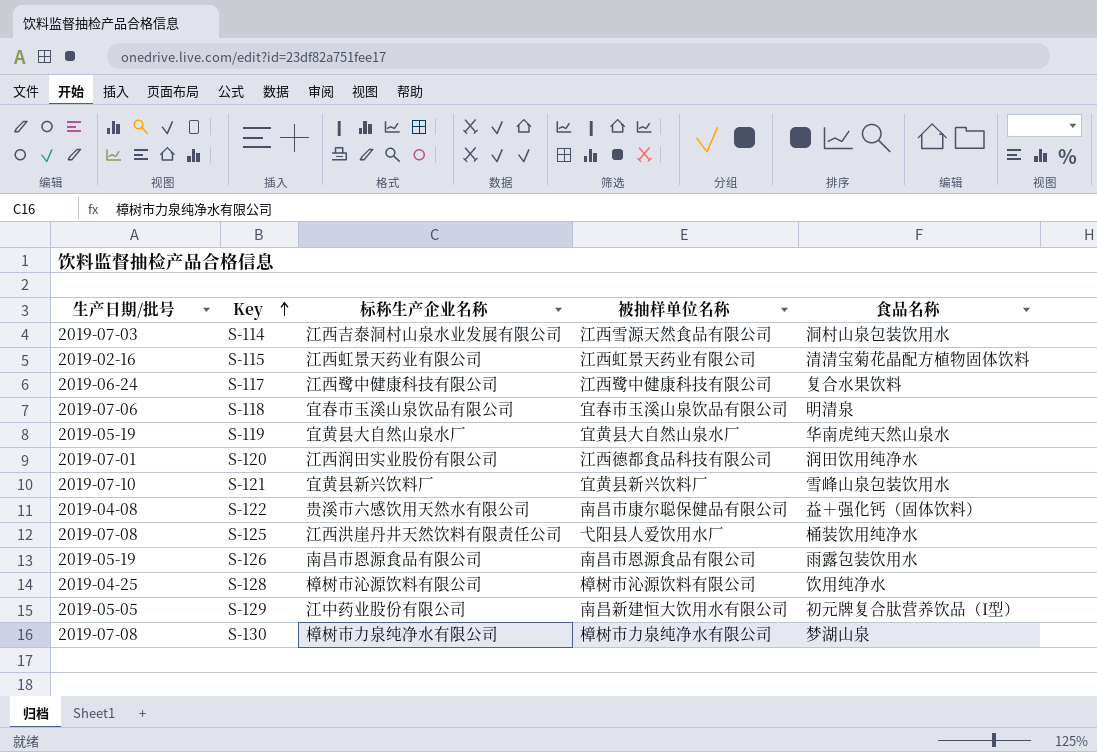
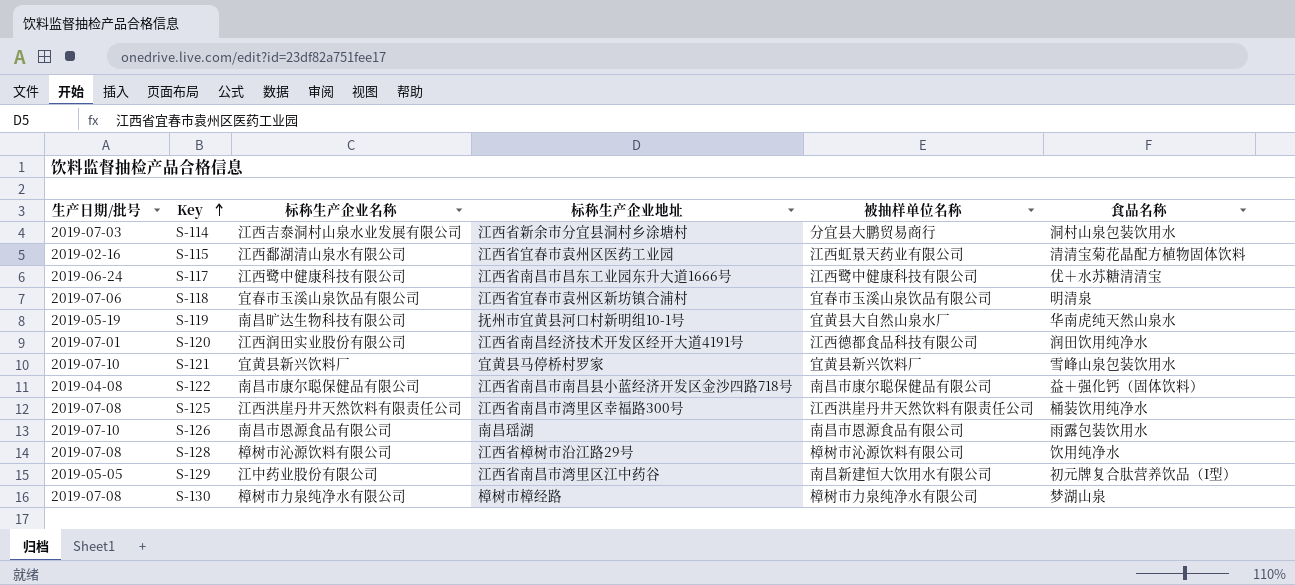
column 标称生产企业地址 | position: none -> 4
S-114 | 被抽样单位名称: 江西雪源天然食品有限公司 -> 分宜县大鹏贸易商行
S-115 | 标称生产企业名称: 江西虹景天药业有限公司 -> 江西鄱湖清山泉水有限公司
S-117 | 食品名称: 复合水果饮料 -> 优＋水苏糖清清宝
S-119 | 标称生产企业名称: 宜黄县大自然山泉水厂 -> 南昌旷达生物科技有限公司
S-122 | 标称生产企业名称: 贵溪市六感饮用天然水有限公司 -> 南昌市康尔聪保健品有限公司
S-125 | 被抽样单位名称: 弋阳县人爱饮用水厂 -> 江西洪崖丹井天然饮料有限责任公司
S-126 | 生产日期/批号: 2019-05-19 -> 2019-07-10
S-128 | 生产日期/批号: 2019-04-25 -> 2019-07-08

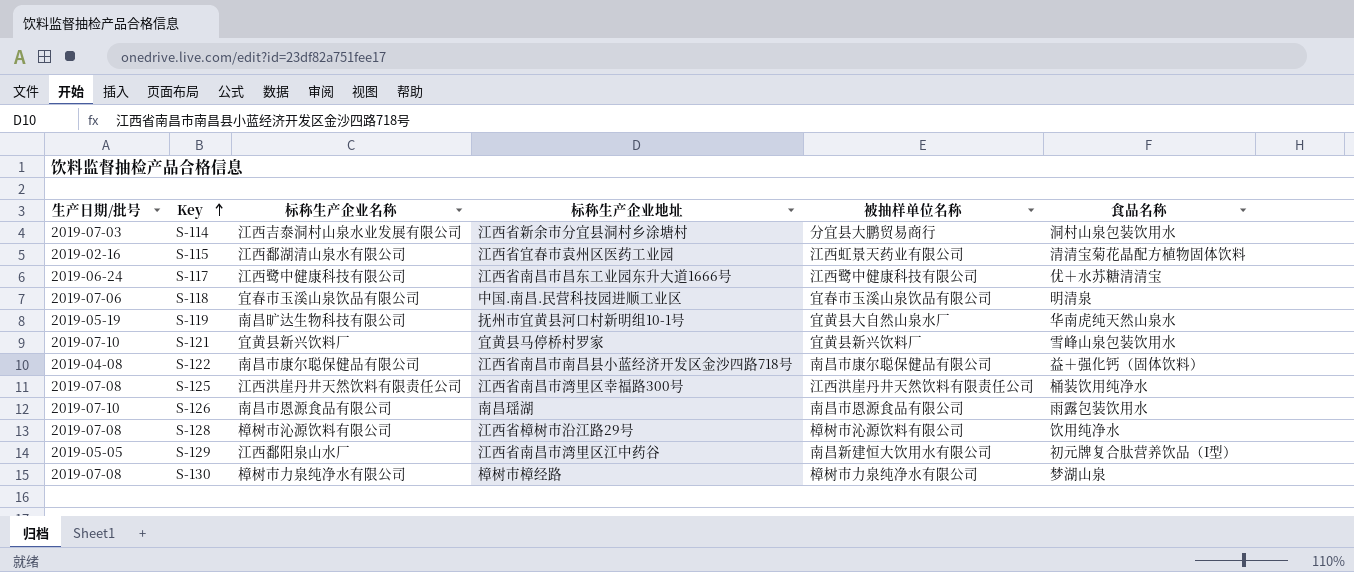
row S-120: 2019-07-01 | 江西润田实业股份有限公司 | 江西省南昌经济技术开发区经开大道4191号 | 江西德都食品科技有限公司 | 润田饮用纯净水 -> none
S-118 | 标称生产企业地址: 江西省宜春市袁州区新坊镇合浦村 -> 中国.南昌.民营科技园进顺工业区
S-129 | 标称生产企业名称: 江中药业股份有限公司 -> 江西鄱阳泉山水厂

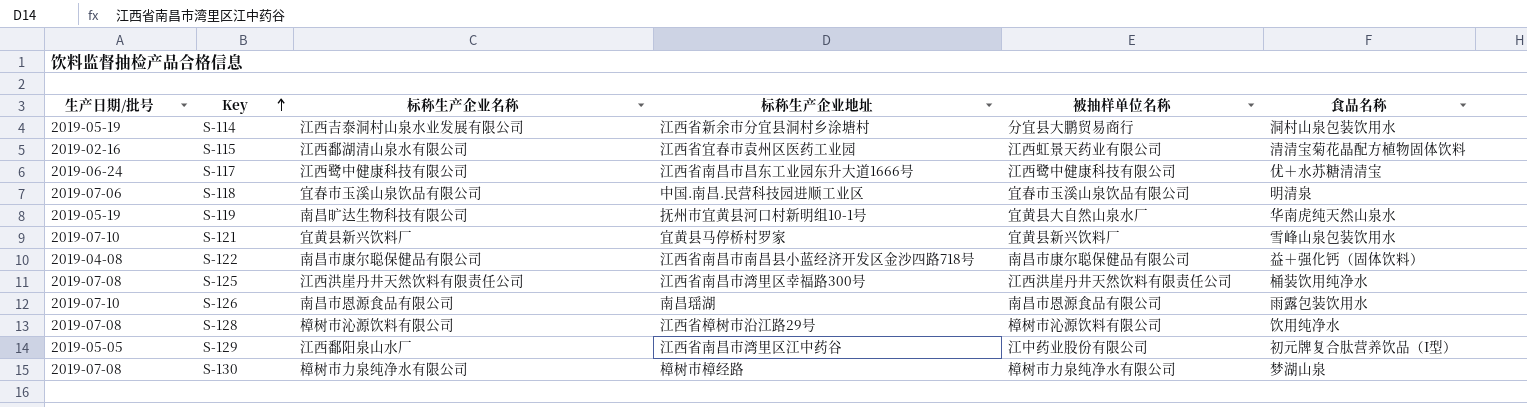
S-114 | 生产日期/批号: 2019-07-03 -> 2019-05-19
S-129 | 被抽样单位名称: 南昌新建恒大饮用水有限公司 -> 江中药业股份有限公司

